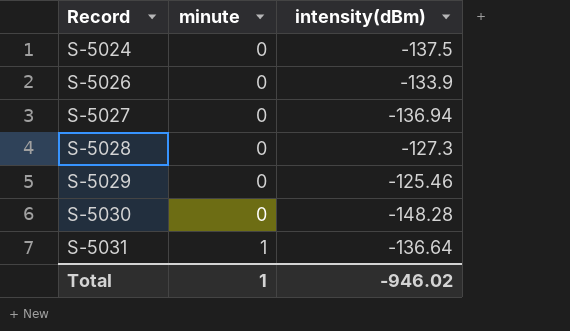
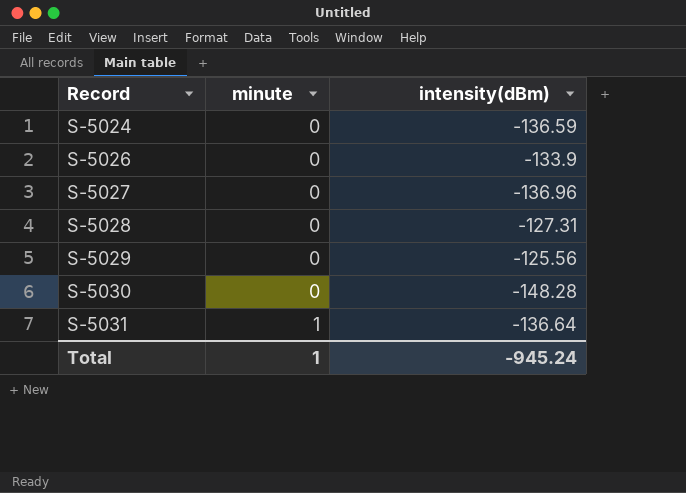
S-5024 | intensity(dBm): -137.5 -> -136.59
S-5027 | intensity(dBm): -136.94 -> -136.96
S-5028 | intensity(dBm): -127.3 -> -127.31
S-5029 | intensity(dBm): -125.46 -> -125.56
Total | intensity(dBm): -946.02 -> -945.24

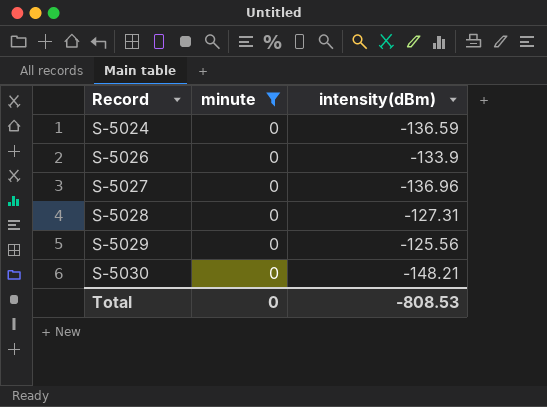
filter: none -> minute = 0
S-5030 | intensity(dBm): -148.28 -> -148.21
Total | minute: 1 -> 0
Total | intensity(dBm): -945.24 -> -808.53

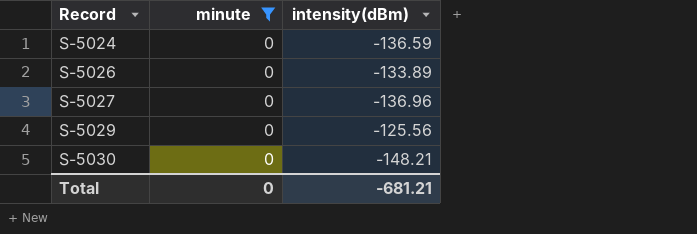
row S-5028: 0 | -127.31 -> none
S-5026 | intensity(dBm): -133.9 -> -133.89
Total | intensity(dBm): -808.53 -> -681.21

